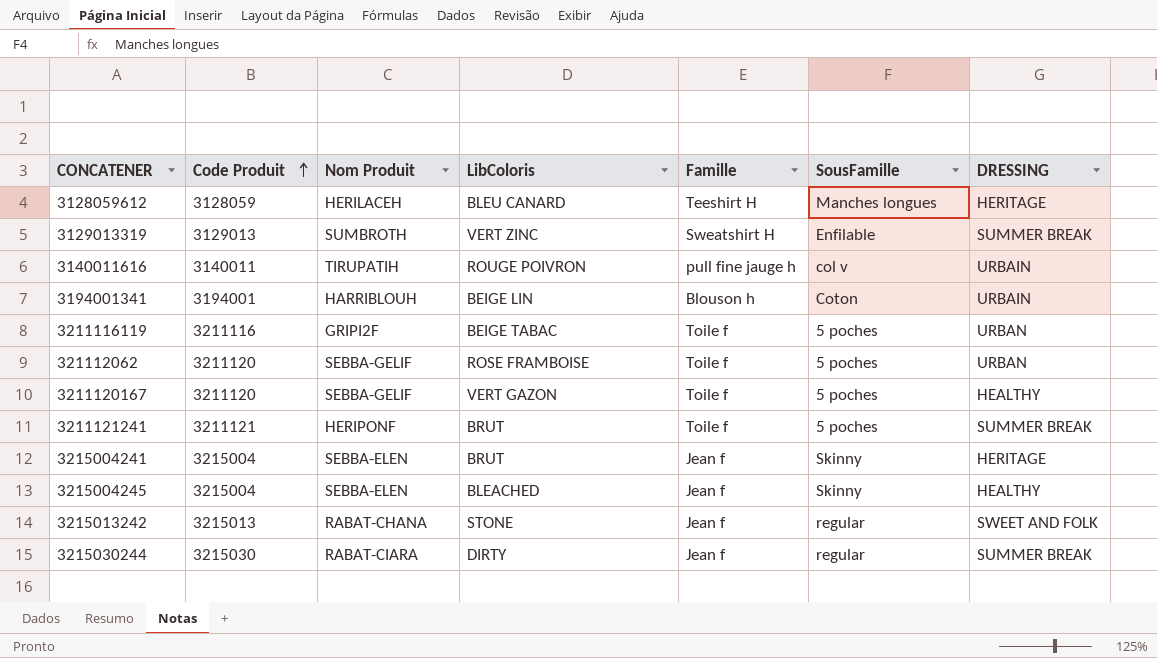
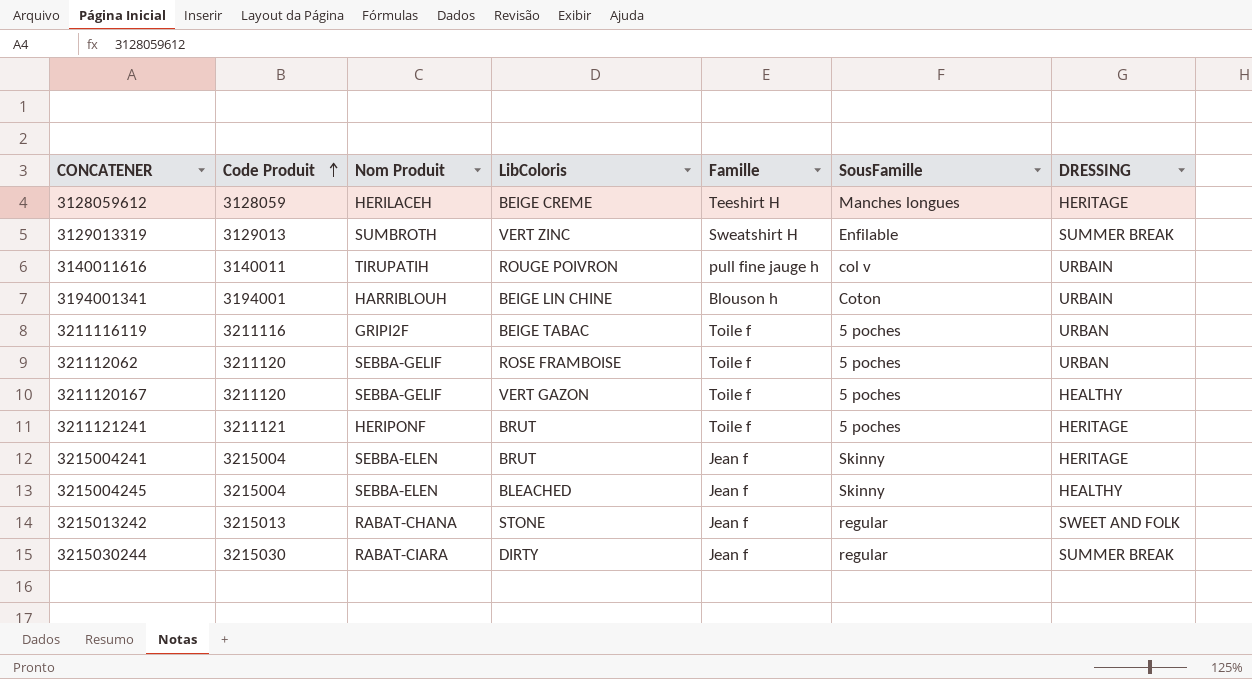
3128059612 | LibColoris: BLEU CANARD -> BEIGE CREME
3194001341 | LibColoris: BEIGE LIN -> BEIGE LIN CHINE
3211121241 | DRESSING: SUMMER BREAK -> HERITAGE

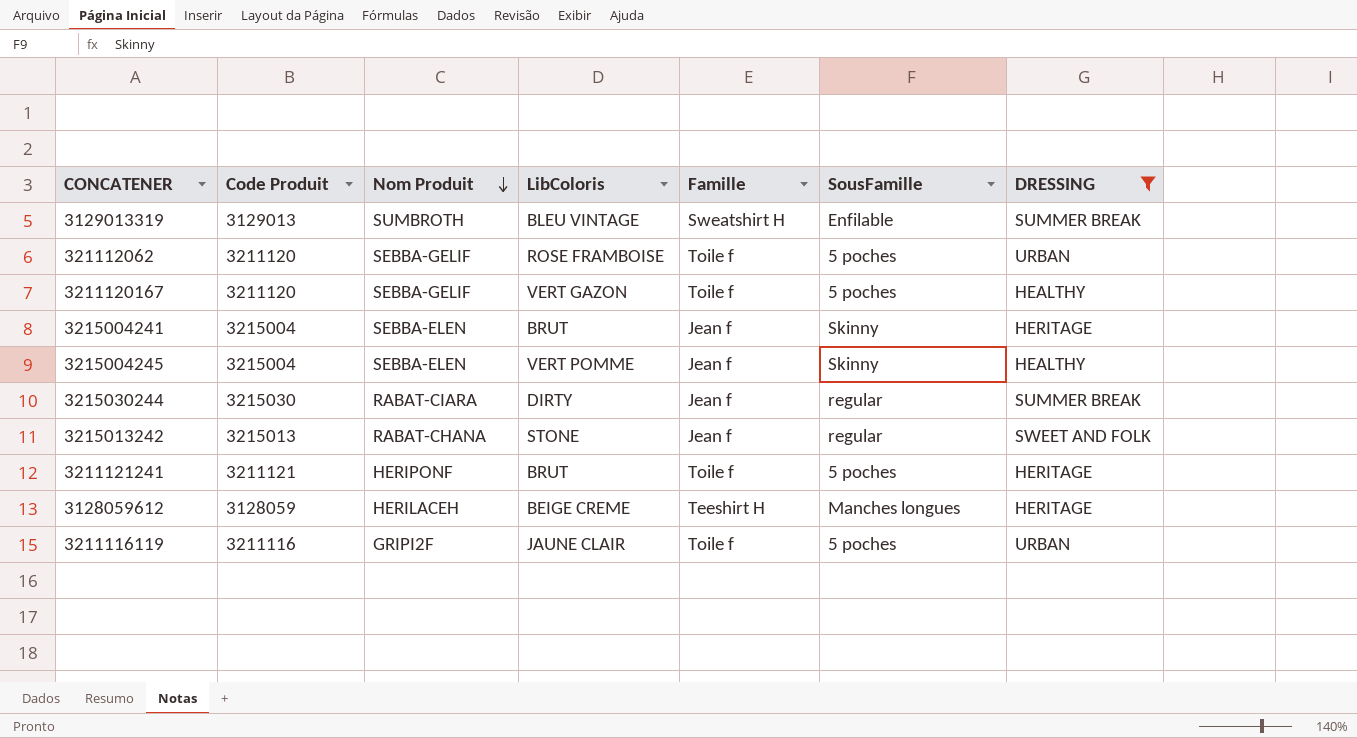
filter: none -> DRESSING != URBAIN
row order: Code Produit ascending -> Nom Produit descending
3129013319 | LibColoris: VERT ZINC -> BLEU VINTAGE
3215004245 | LibColoris: BLEACHED -> VERT POMME
3211116119 | LibColoris: BEIGE TABAC -> JAUNE CLAIR

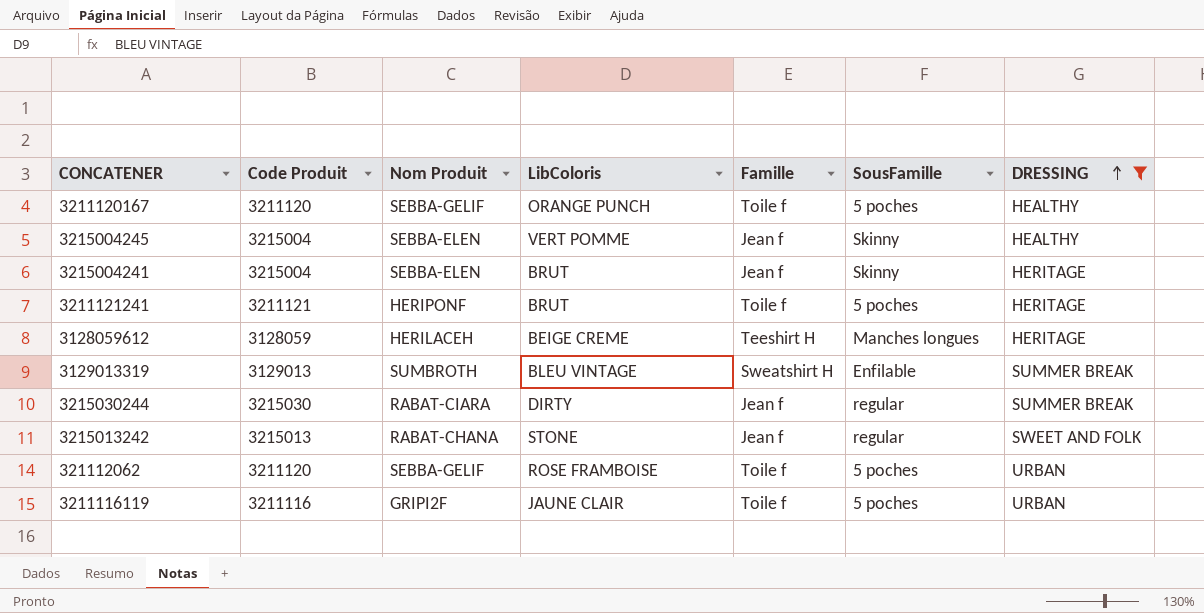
row order: Nom Produit descending -> DRESSING ascending
3211120167 | LibColoris: VERT GAZON -> ORANGE PUNCH

